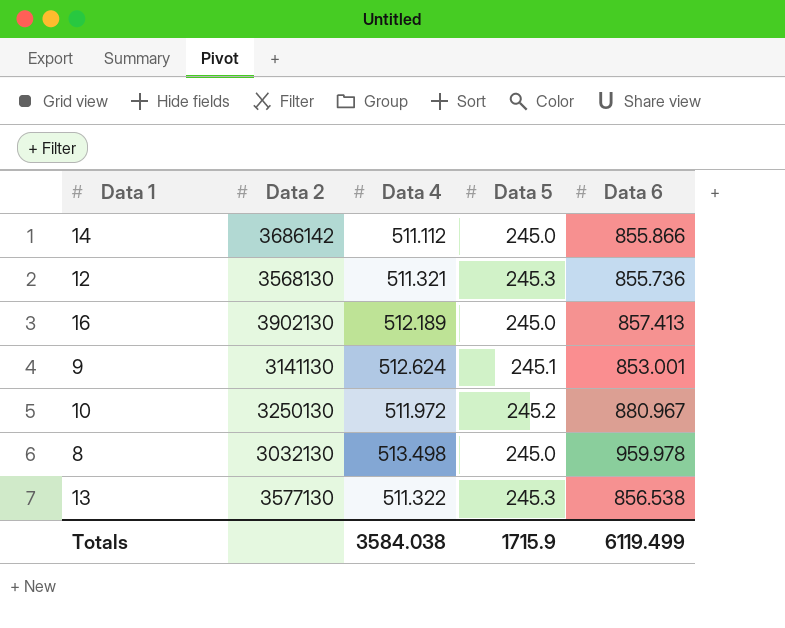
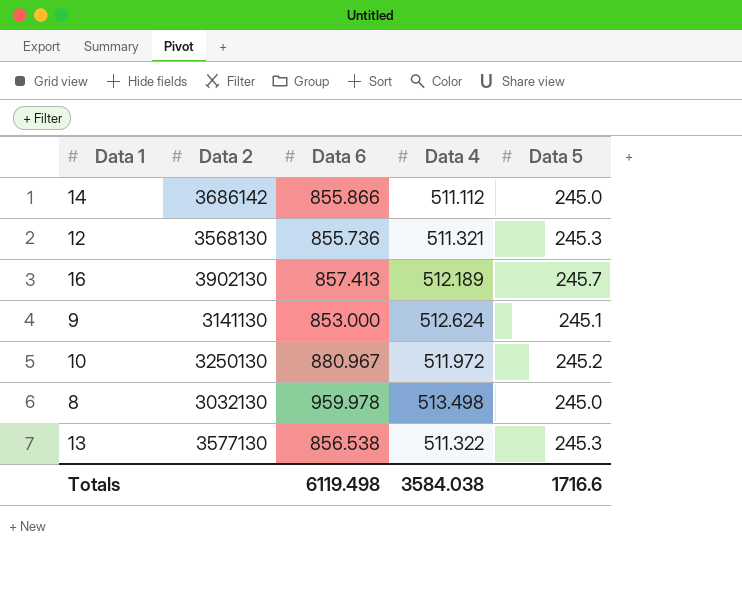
column Data 6 | position: 5 -> 3
16 | Data 5: 245.0 -> 245.7
9 | Data 6: 853.001 -> 853.000
Totals | Data 6: 6119.499 -> 6119.498
Totals | Data 5: 1715.9 -> 1716.6

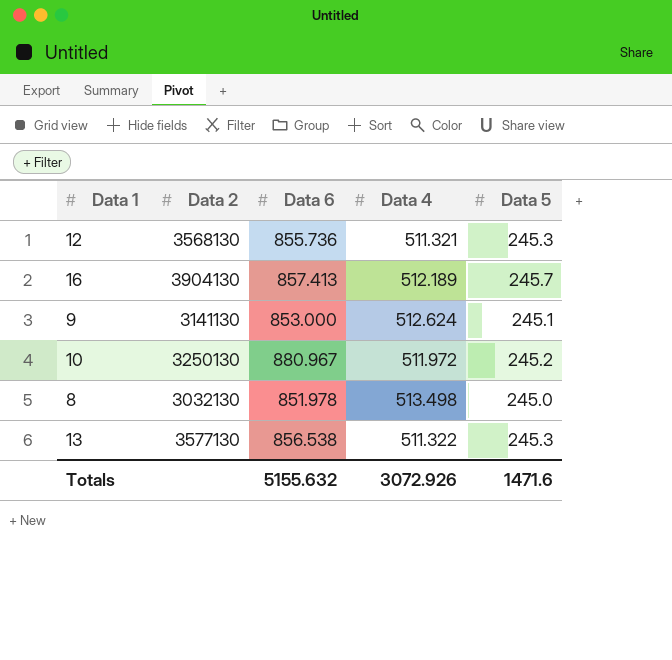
row 14: 3686142 | 855.866 | 511.112 | 245.0 -> none
16 | Data 2: 3902130 -> 3904130
8 | Data 6: 959.978 -> 851.978
Totals | Data 6: 6119.498 -> 5155.632
Totals | Data 4: 3584.038 -> 3072.926
Totals | Data 5: 1716.6 -> 1471.6

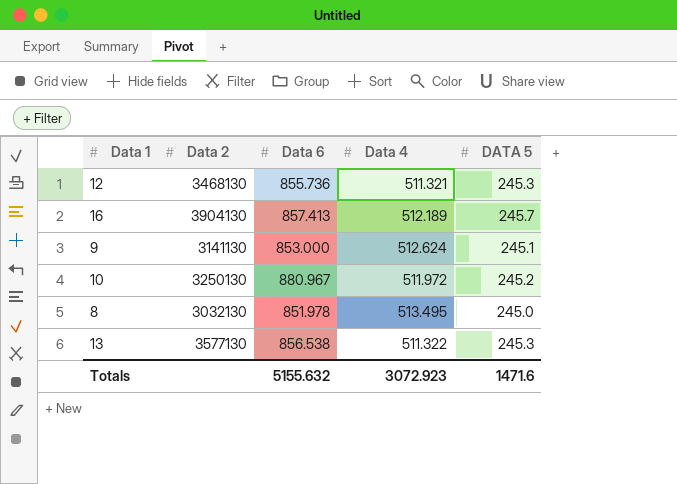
column name: Data 5 -> DATA 5
12 | Data 2: 3568130 -> 3468130
8 | Data 4: 513.498 -> 513.495
Totals | Data 4: 3072.926 -> 3072.923

